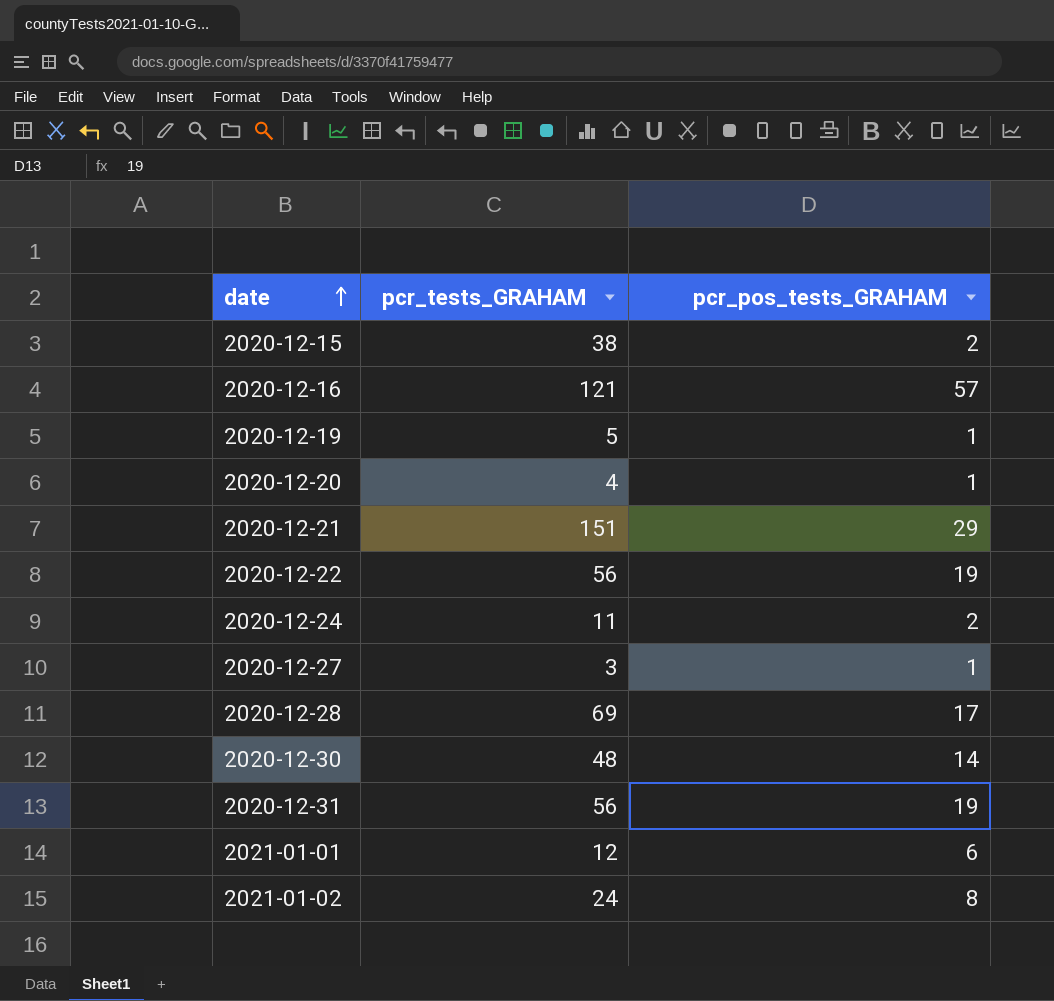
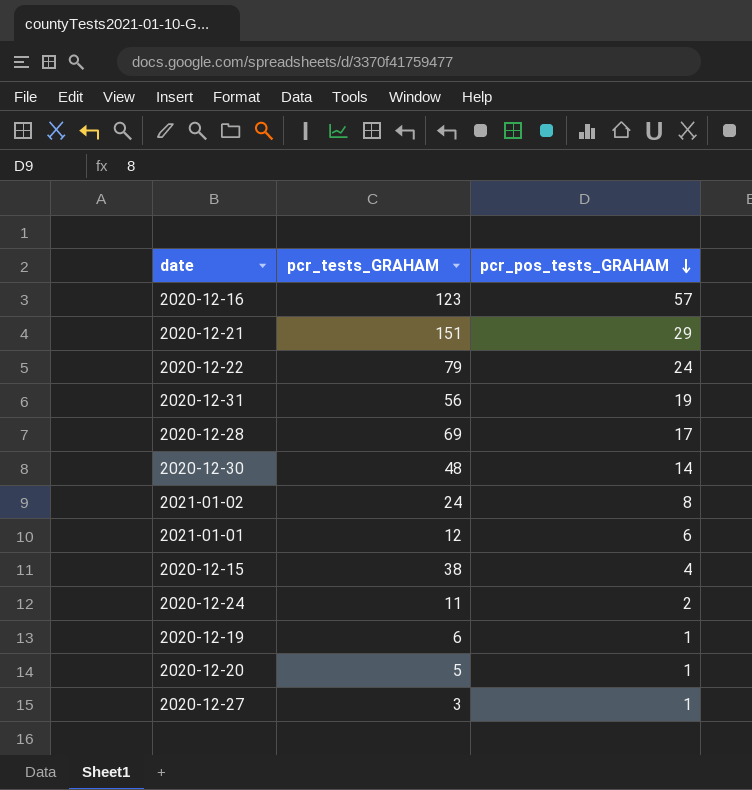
row order: date ascending -> pcr_pos_tests_GRAHAM descending
2020-12-16 | pcr_tests_GRAHAM: 121 -> 123
2020-12-22 | pcr_tests_GRAHAM: 56 -> 79
2020-12-22 | pcr_pos_tests_GRAHAM: 19 -> 24
2020-12-15 | pcr_pos_tests_GRAHAM: 2 -> 4
2020-12-19 | pcr_tests_GRAHAM: 5 -> 6
2020-12-20 | pcr_tests_GRAHAM: 4 -> 5

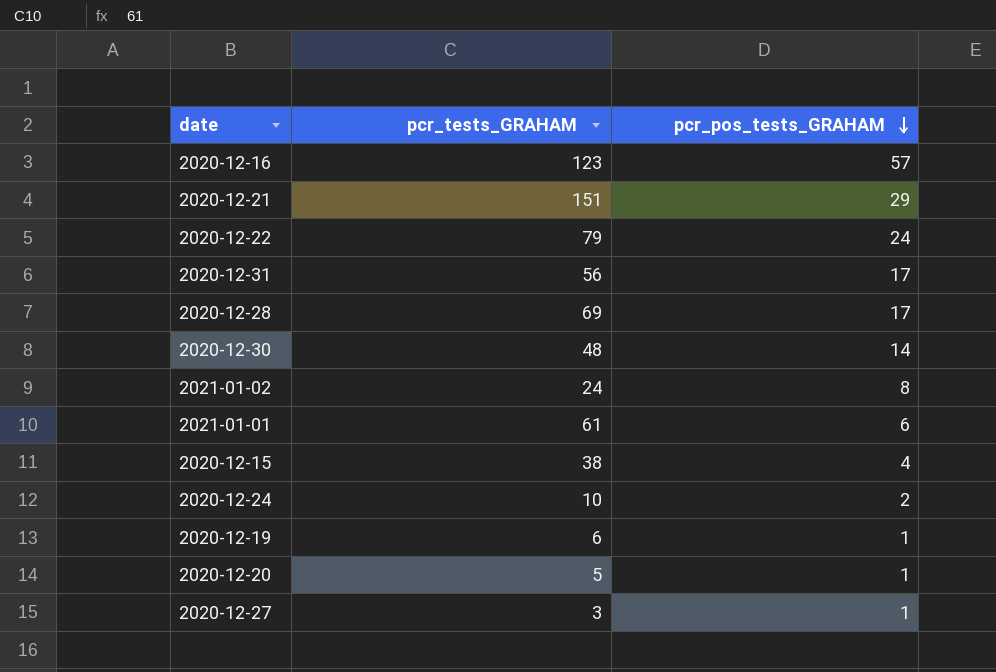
2020-12-31 | pcr_pos_tests_GRAHAM: 19 -> 17
2021-01-01 | pcr_tests_GRAHAM: 12 -> 61
2020-12-24 | pcr_tests_GRAHAM: 11 -> 10

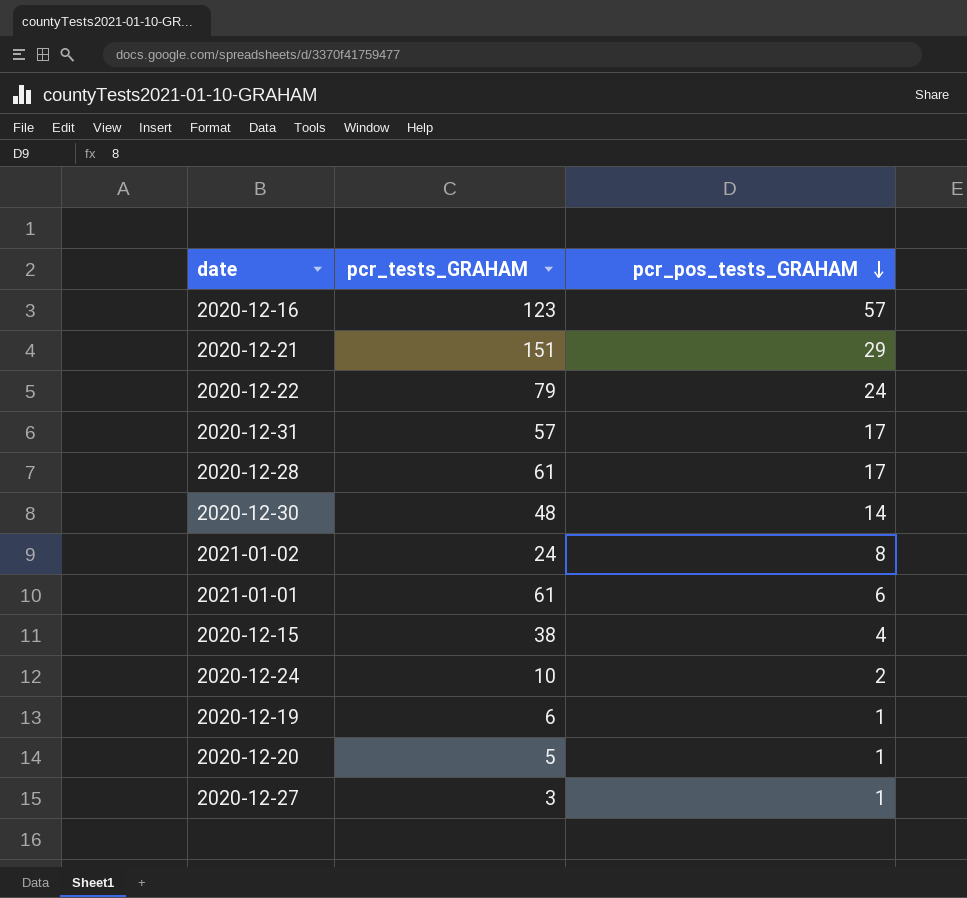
2020-12-31 | pcr_tests_GRAHAM: 56 -> 57
2020-12-28 | pcr_tests_GRAHAM: 69 -> 61

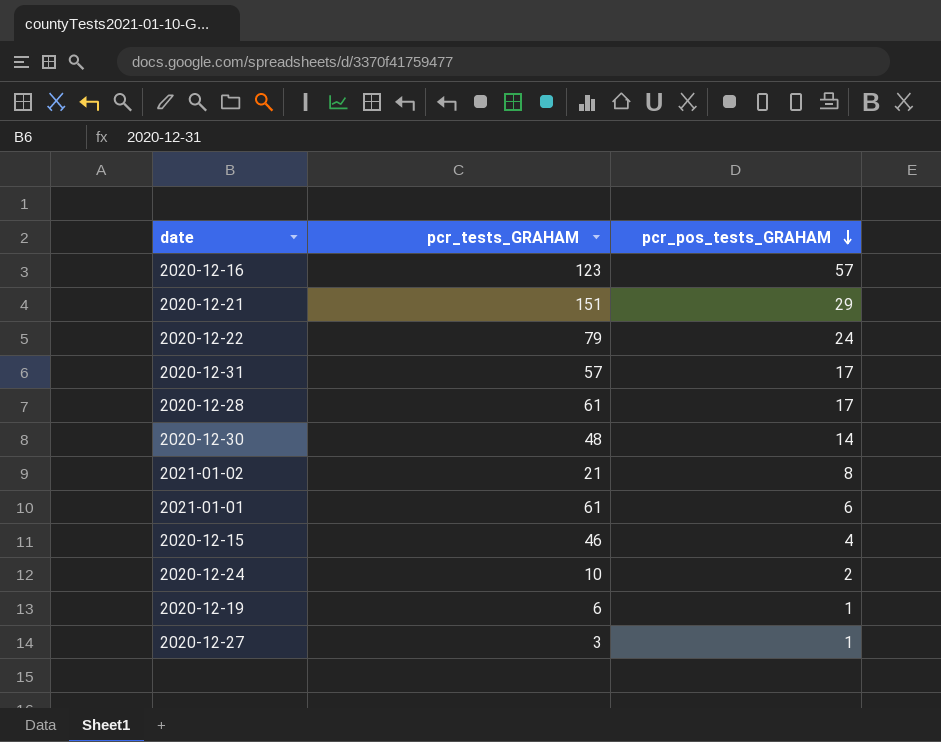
row 2020-12-20: 5 | 1 -> none
2021-01-02 | pcr_tests_GRAHAM: 24 -> 21
2020-12-15 | pcr_tests_GRAHAM: 38 -> 46

